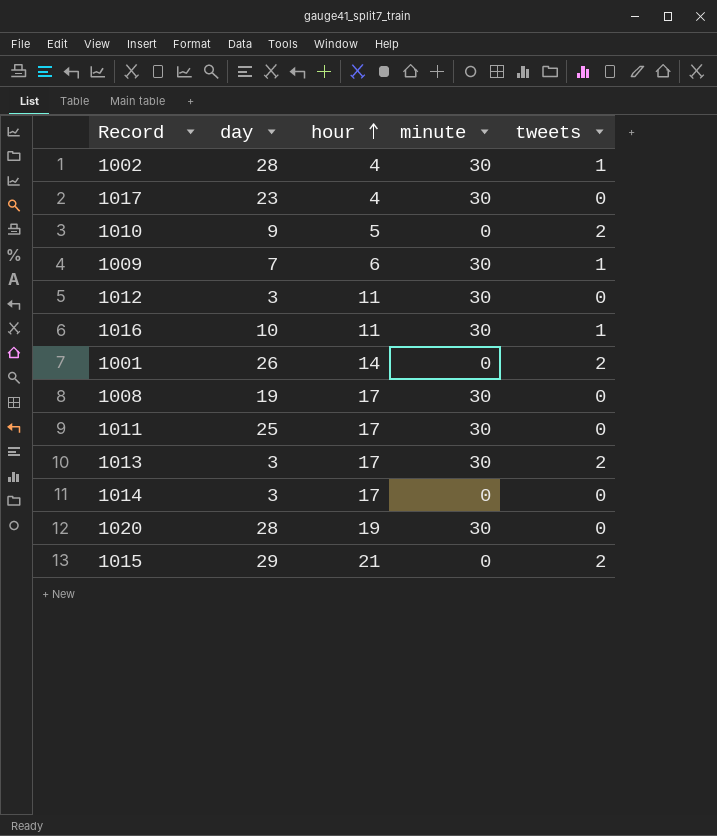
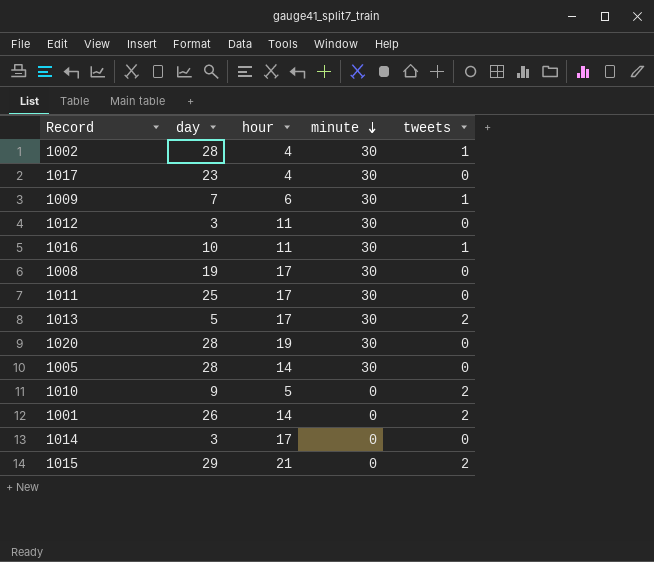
row order: hour ascending -> minute descending
1013 | day: 3 -> 5
row 1005: none -> 28 | 14 | 30 | 0

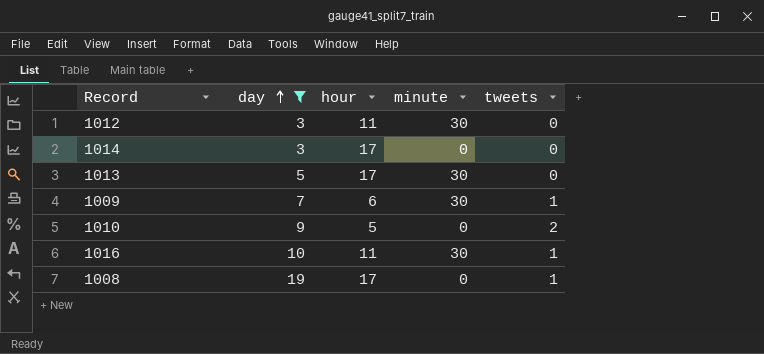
filter: none -> day <= 19
row order: minute descending -> day ascending
1013 | tweets: 2 -> 0
1008 | minute: 30 -> 0
1008 | tweets: 0 -> 1

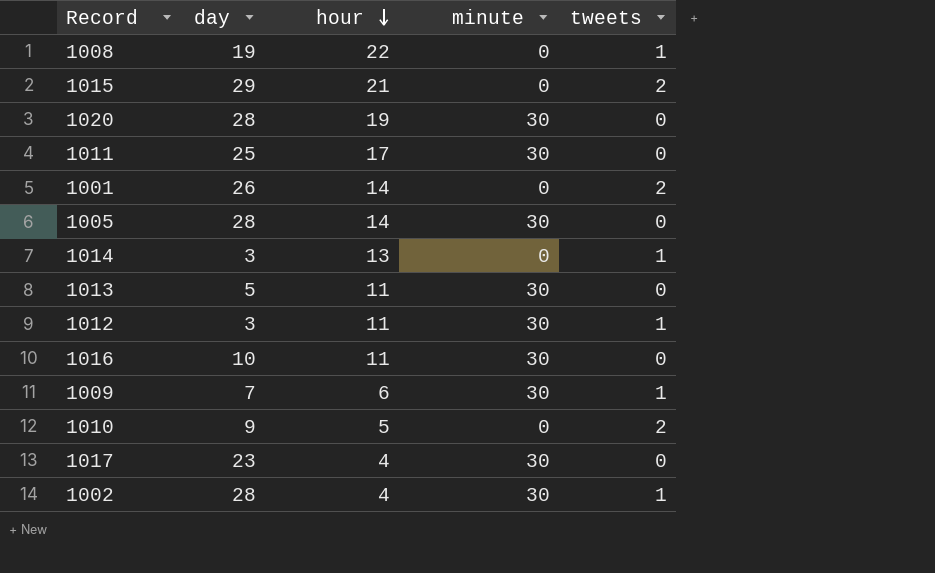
filter: day <= 19 -> none
row order: day ascending -> hour descending
1008 | hour: 17 -> 22
1014 | hour: 17 -> 13
1014 | tweets: 0 -> 1
1013 | hour: 17 -> 11
1012 | tweets: 0 -> 1
1016 | tweets: 1 -> 0

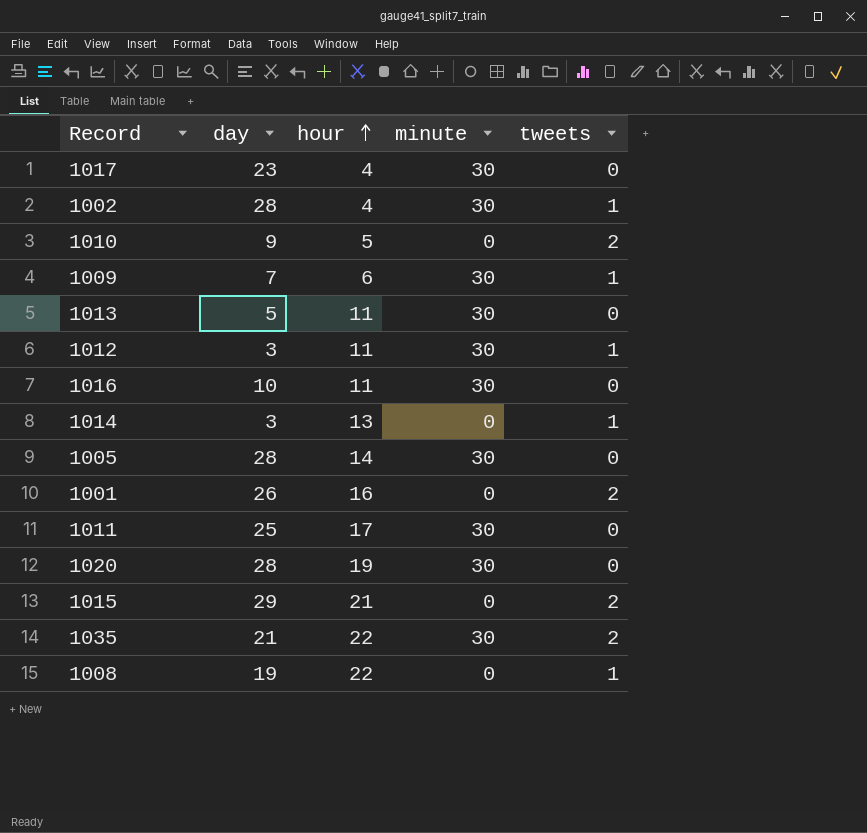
row order: hour descending -> hour ascending
1001 | hour: 14 -> 16
row 1035: none -> 21 | 22 | 30 | 2

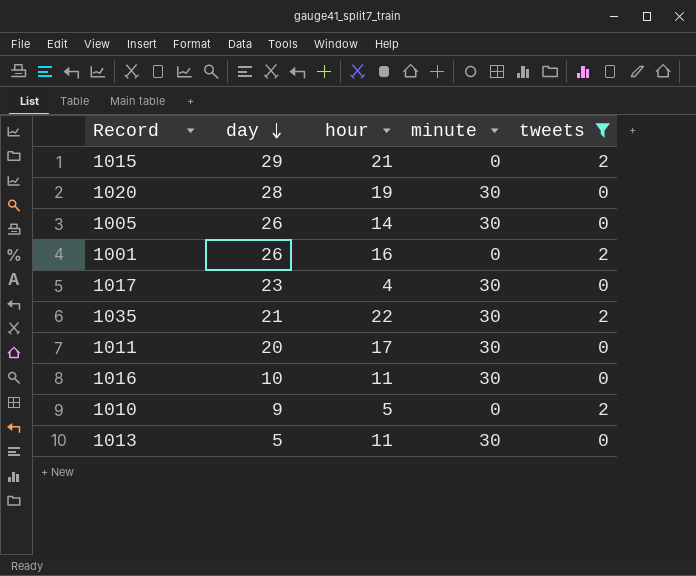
filter: none -> tweets != 1
row order: hour ascending -> day descending
1005 | day: 28 -> 26
1011 | day: 25 -> 20

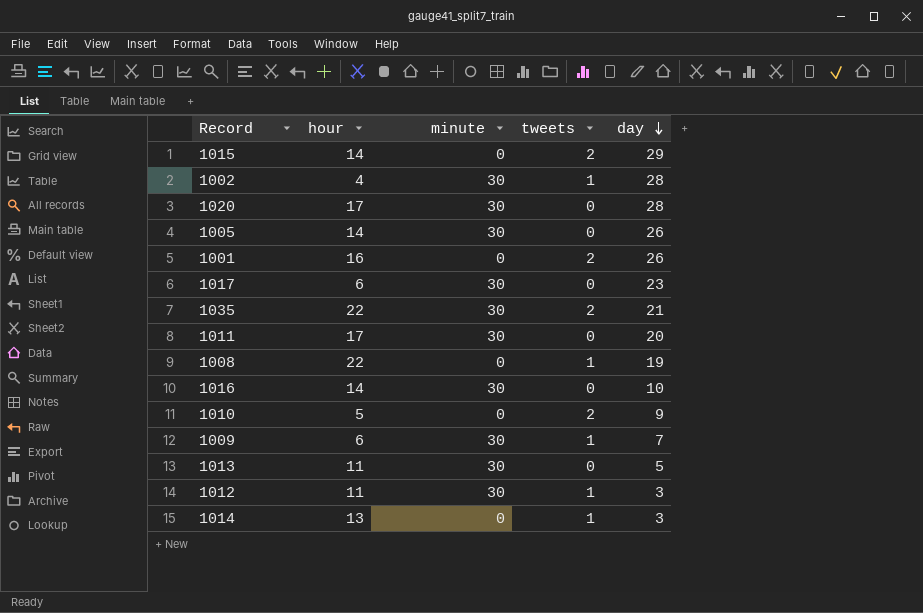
filter: tweets != 1 -> none
column day | position: 2 -> 5
1015 | hour: 21 -> 14
1020 | hour: 19 -> 17
1017 | hour: 4 -> 6
1016 | hour: 11 -> 14

